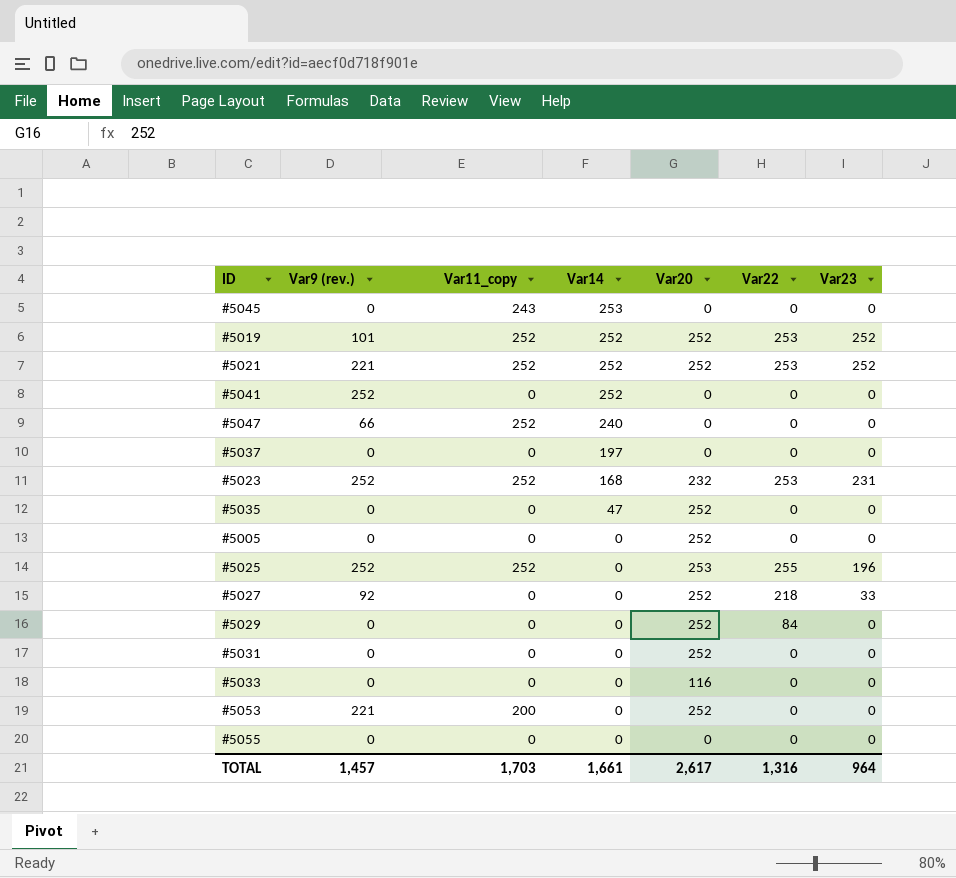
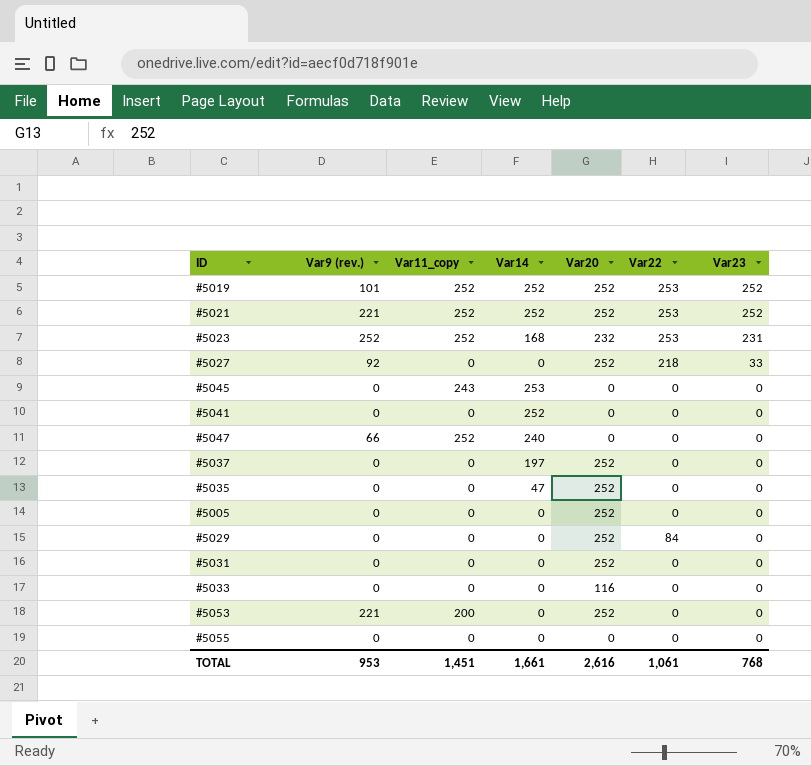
row order: Var14 descending -> Var23 descending
row #5025: 252 | 252 | 0 | 253 | 255 | 196 -> none
#5041 | Var9 (rev.): 252 -> 0
#5037 | Var20: 0 -> 252
TOTAL | Var9 (rev.): 1,457 -> 953
TOTAL | Var11_copy: 1,703 -> 1,451
TOTAL | Var20: 2,617 -> 2,616
TOTAL | Var22: 1,316 -> 1,061
TOTAL | Var23: 964 -> 768

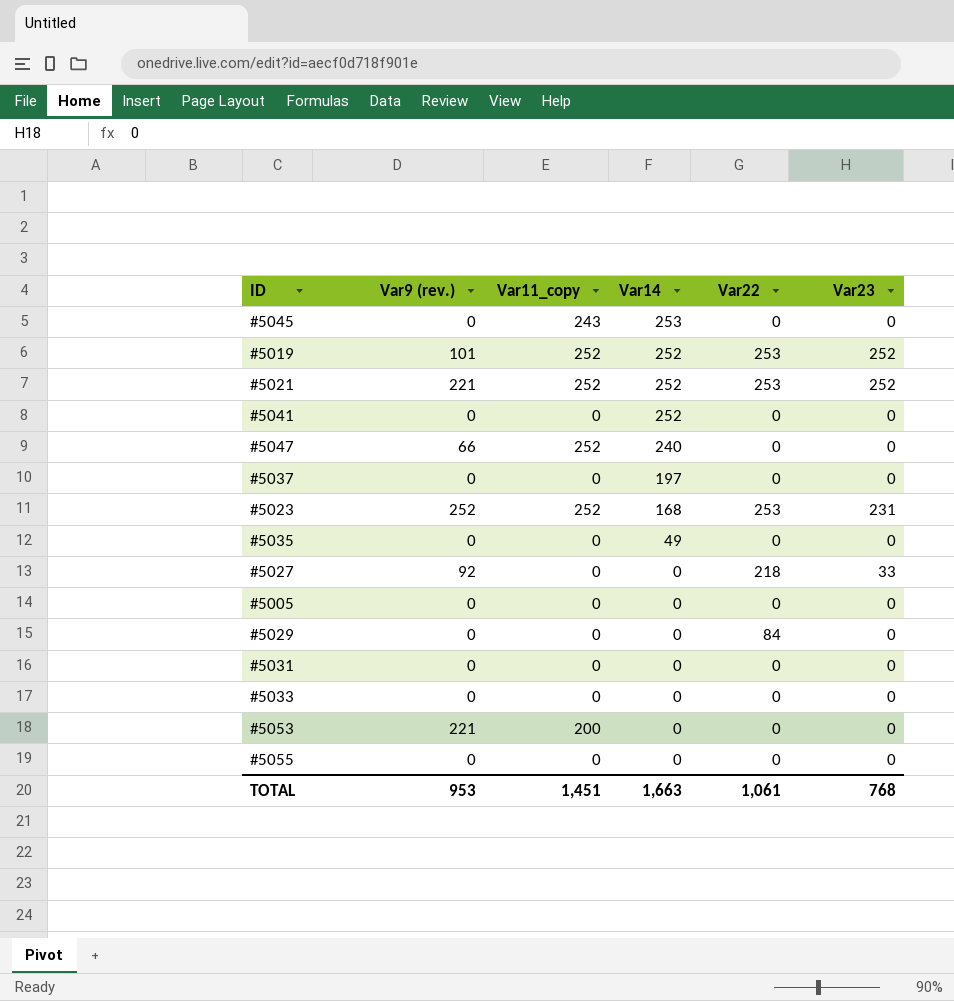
row order: Var23 descending -> Var14 descending
column Var20 | position: 5 -> none
#5035 | Var14: 47 -> 49
TOTAL | Var14: 1,661 -> 1,663

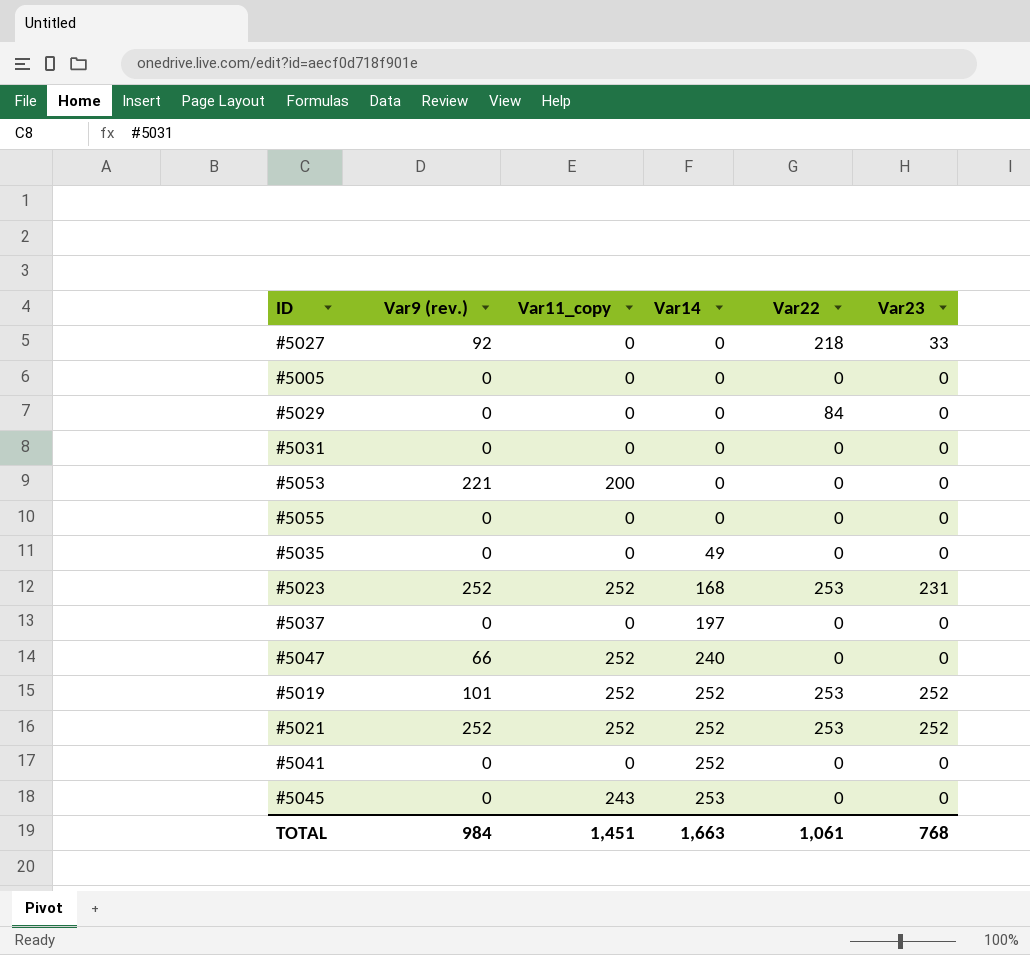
row order: Var14 descending -> Var14 ascending
row #5033: 0 | 0 | 0 | 0 | 0 -> none
#5021 | Var9 (rev.): 221 -> 252
TOTAL | Var9 (rev.): 953 -> 984

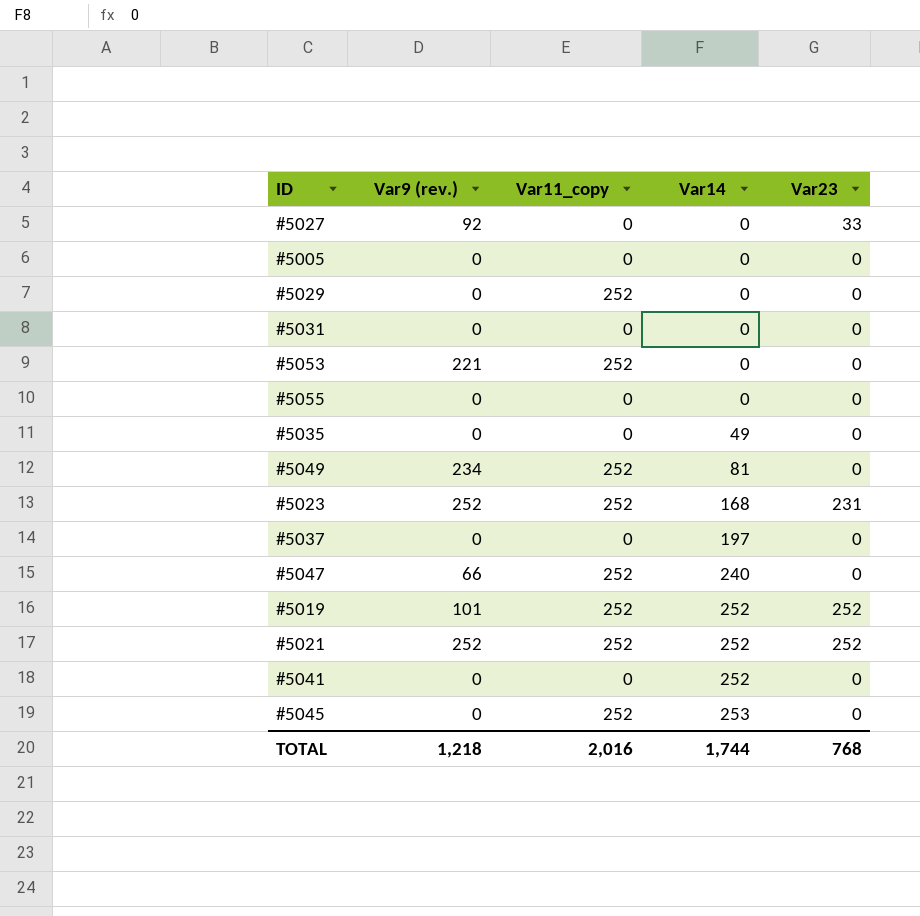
column Var22 | position: 5 -> none
#5029 | Var11_copy: 0 -> 252
#5053 | Var11_copy: 200 -> 252
row #5049: none -> 234 | 252 | 81 | 0
#5045 | Var11_copy: 243 -> 252
TOTAL | Var9 (rev.): 984 -> 1,218
TOTAL | Var11_copy: 1,451 -> 2,016
TOTAL | Var14: 1,663 -> 1,744

